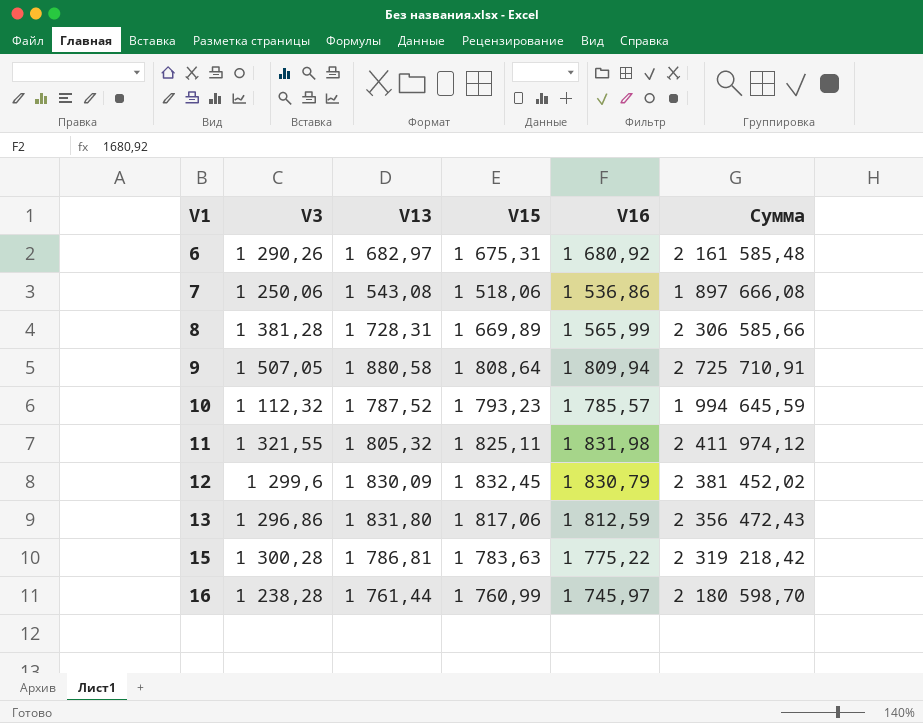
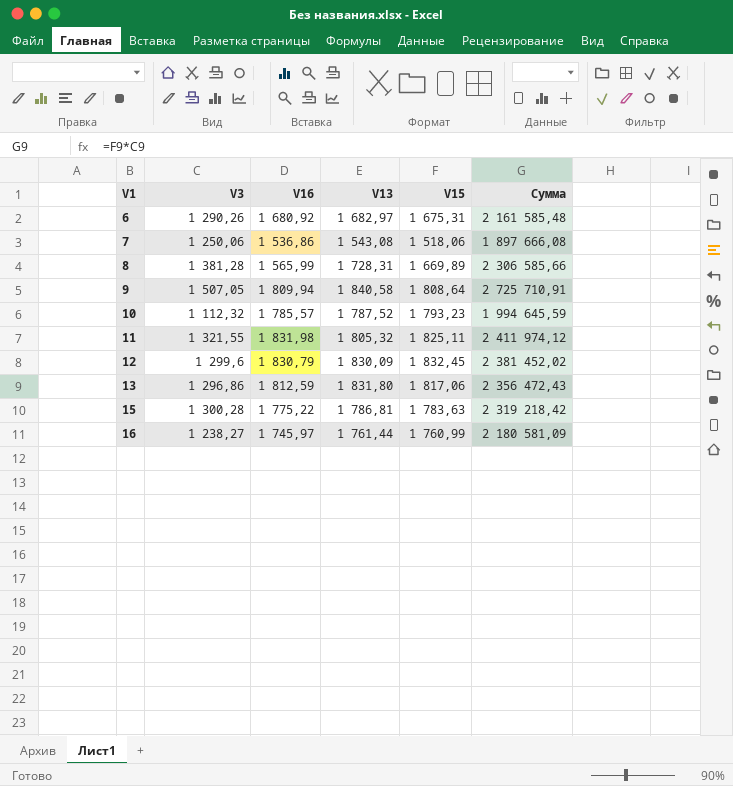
column V16 | position: 5 -> 3
9 | V13: 1 880,58 -> 1 840,58
16 | V3: 1 238,28 -> 1 238,27
16 | Сумма: 2 180 598,70 -> 2 180 581,09

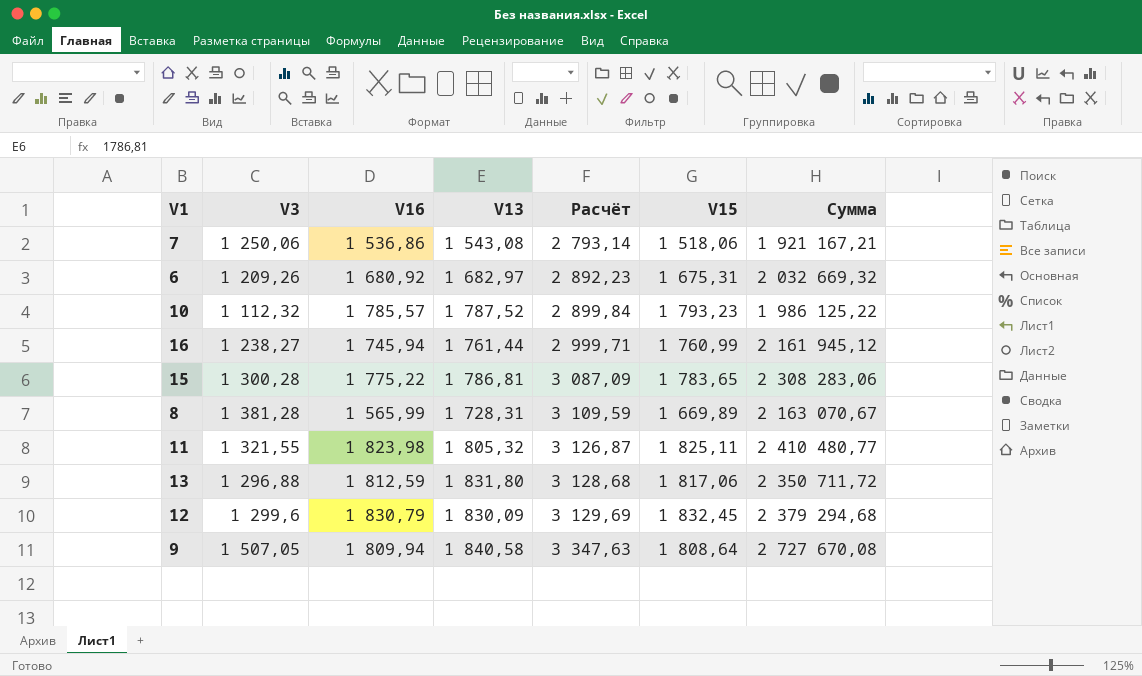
row order: V1 ascending -> Расчёт ascending
column Расчёт | formula: none -> [V3] + [V13]
column Сумма | formula: [V3] * [V15] -> [V3] * [V16]
6 | V3: 1 290,26 -> 1 209,26
16 | V16: 1 745,97 -> 1 745,94
15 | V15: 1 783,63 -> 1 783,65
11 | V16: 1 831,98 -> 1 823,98
13 | V3: 1 296,86 -> 1 296,88

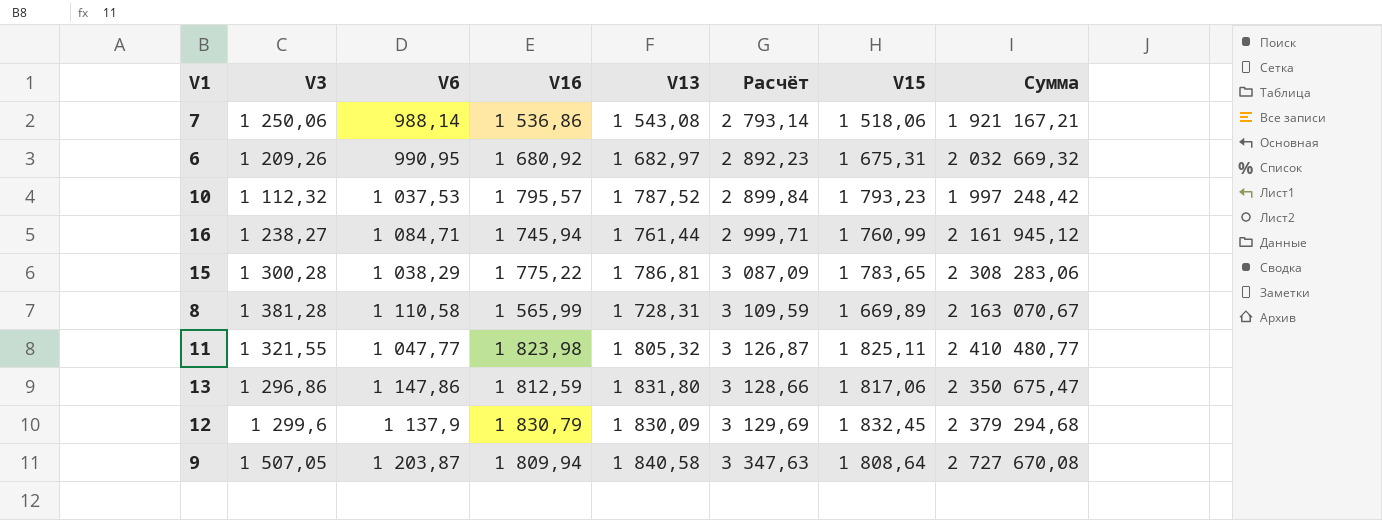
column V6 | position: none -> 3
10 | V16: 1 785,57 -> 1 795,57
10 | Сумма: 1 986 125,22 -> 1 997 248,42
13 | V3: 1 296,88 -> 1 296,86
13 | Расчёт: 3 128,68 -> 3 128,66
13 | Сумма: 2 350 711,72 -> 2 350 675,47

